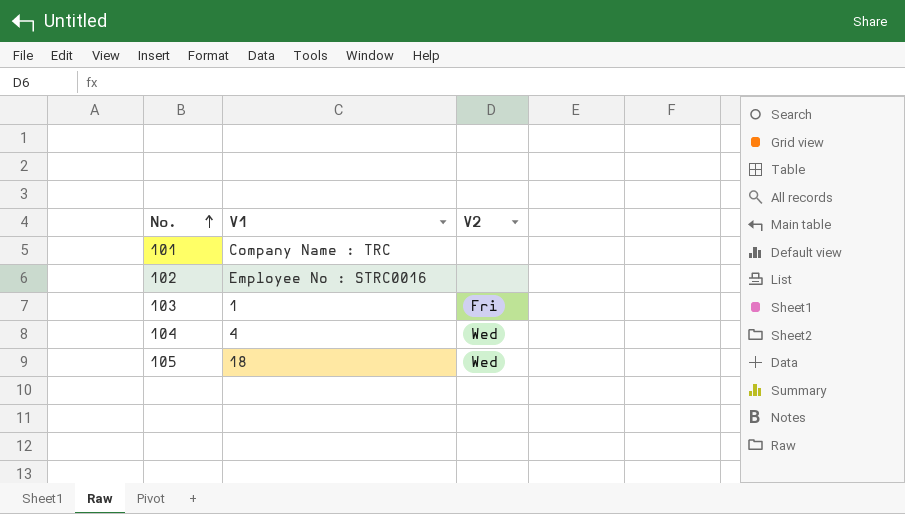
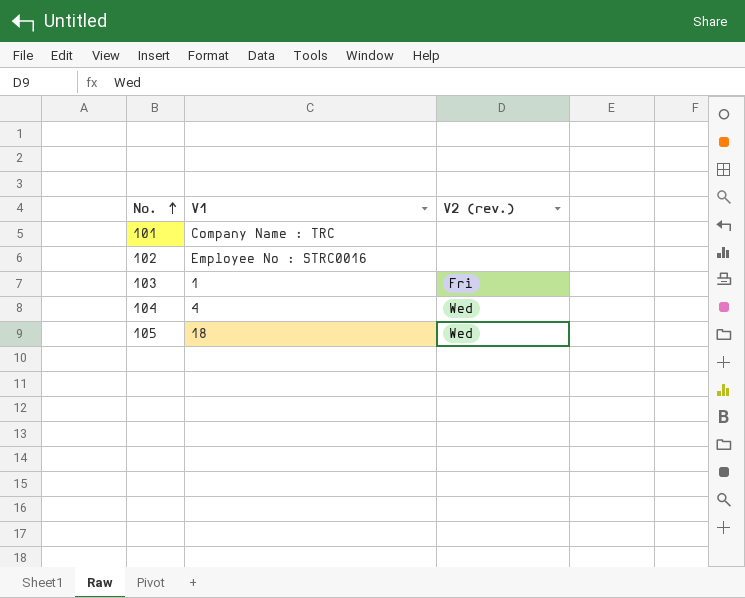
column name: V2 -> V2 (rev.)

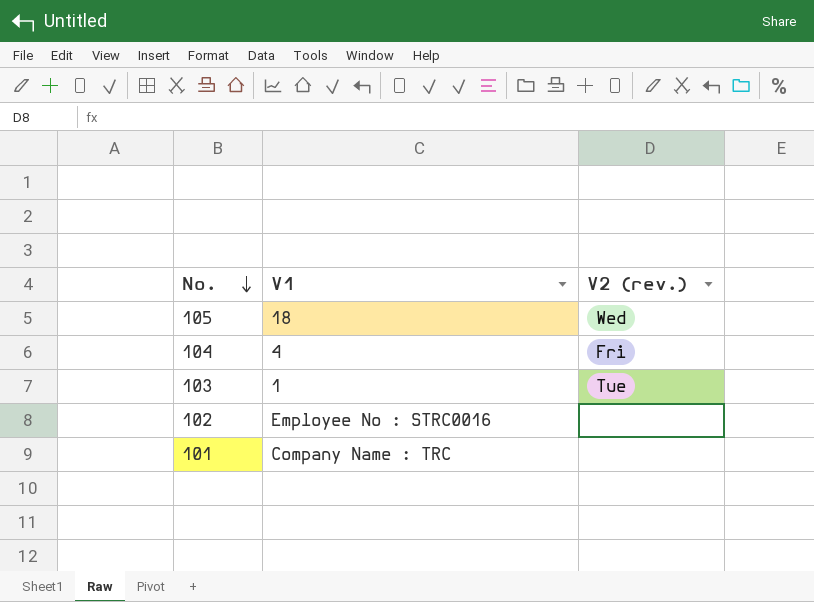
row order: No. ascending -> No. descending
104 | V2 (rev.): Wed -> Fri
103 | V2 (rev.): Fri -> Tue

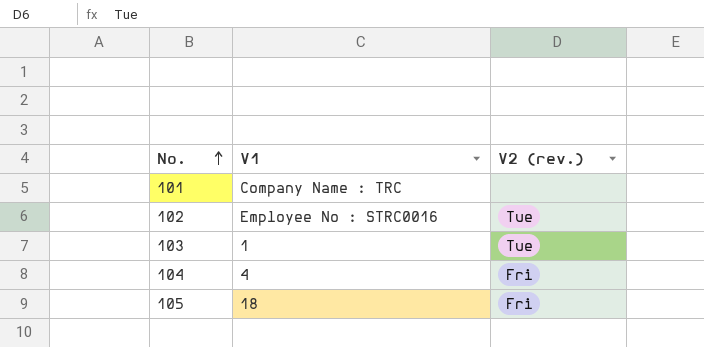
row order: No. descending -> No. ascending
102 | V2 (rev.): none -> Tue
105 | V2 (rev.): Wed -> Fri

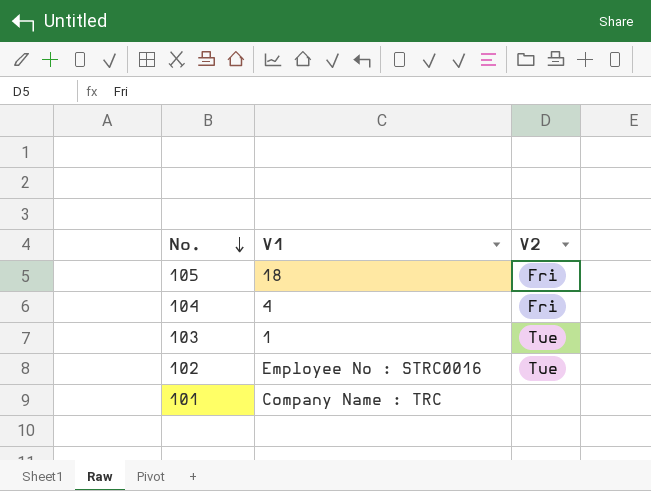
row order: No. ascending -> No. descending
column name: V2 (rev.) -> V2

